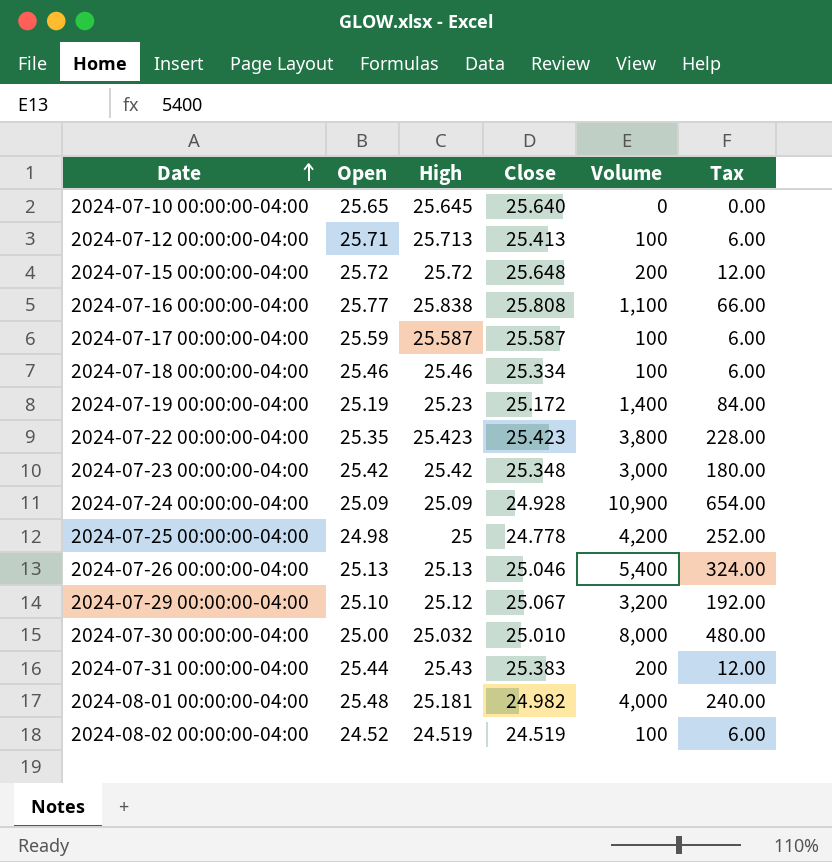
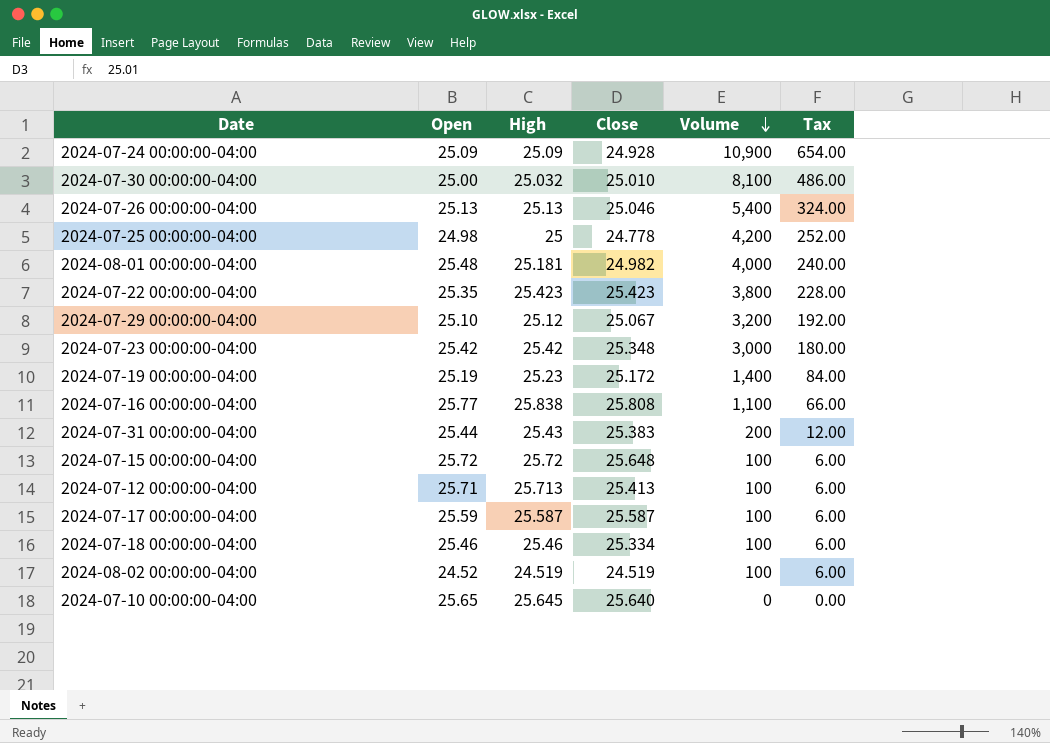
row order: Date ascending -> Volume descending
2024-07-30 00:00:00-04:00 | Volume: 8,000 -> 8,100
2024-07-30 00:00:00-04:00 | Tax: 480.00 -> 486.00
2024-07-15 00:00:00-04:00 | Volume: 200 -> 100
2024-07-15 00:00:00-04:00 | Tax: 12.00 -> 6.00

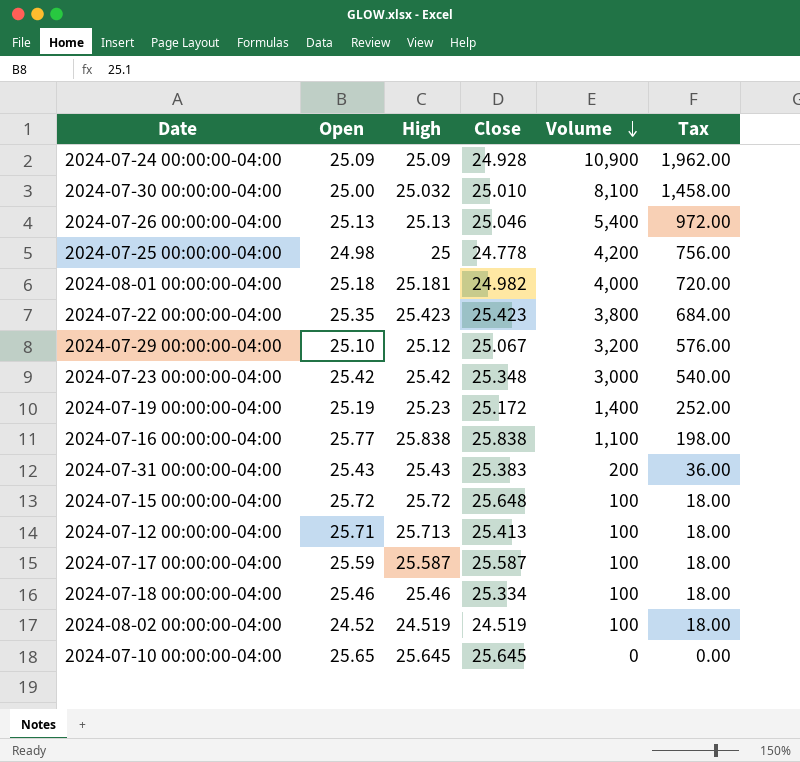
column Tax | formula: [Volume] * 0.06 -> [Volume] * 0.18
2024-08-01 00:00:00-04:00 | Open: 25.48 -> 25.18
2024-07-16 00:00:00-04:00 | Close: 25.808 -> 25.838
2024-07-31 00:00:00-04:00 | Open: 25.44 -> 25.43
2024-07-10 00:00:00-04:00 | Close: 25.640 -> 25.645

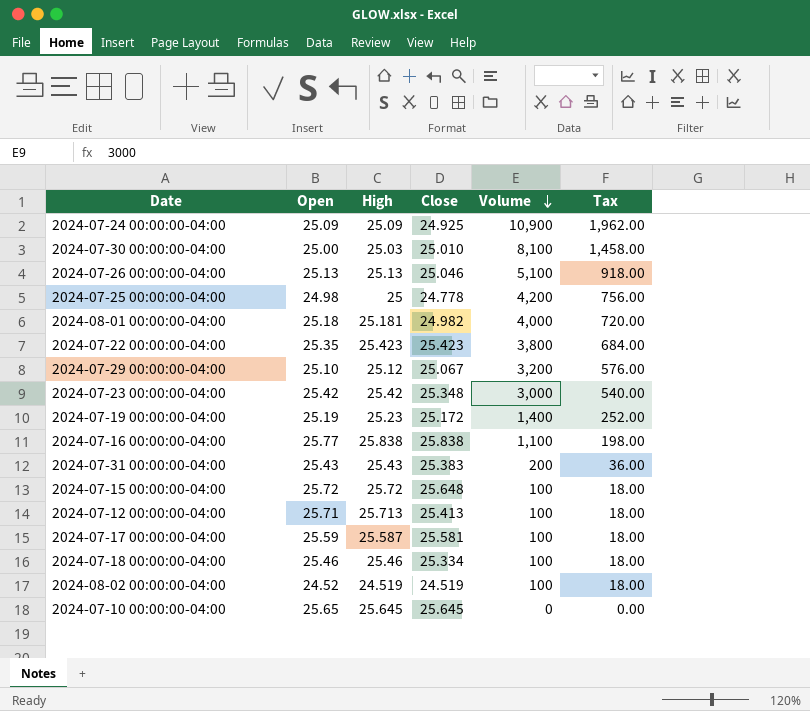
2024-07-24 00:00:00-04:00 | Close: 24.928 -> 24.925
2024-07-30 00:00:00-04:00 | High: 25.032 -> 25.03
2024-07-26 00:00:00-04:00 | Volume: 5,400 -> 5,100
2024-07-26 00:00:00-04:00 | Tax: 972.00 -> 918.00
2024-07-17 00:00:00-04:00 | Close: 25.587 -> 25.581

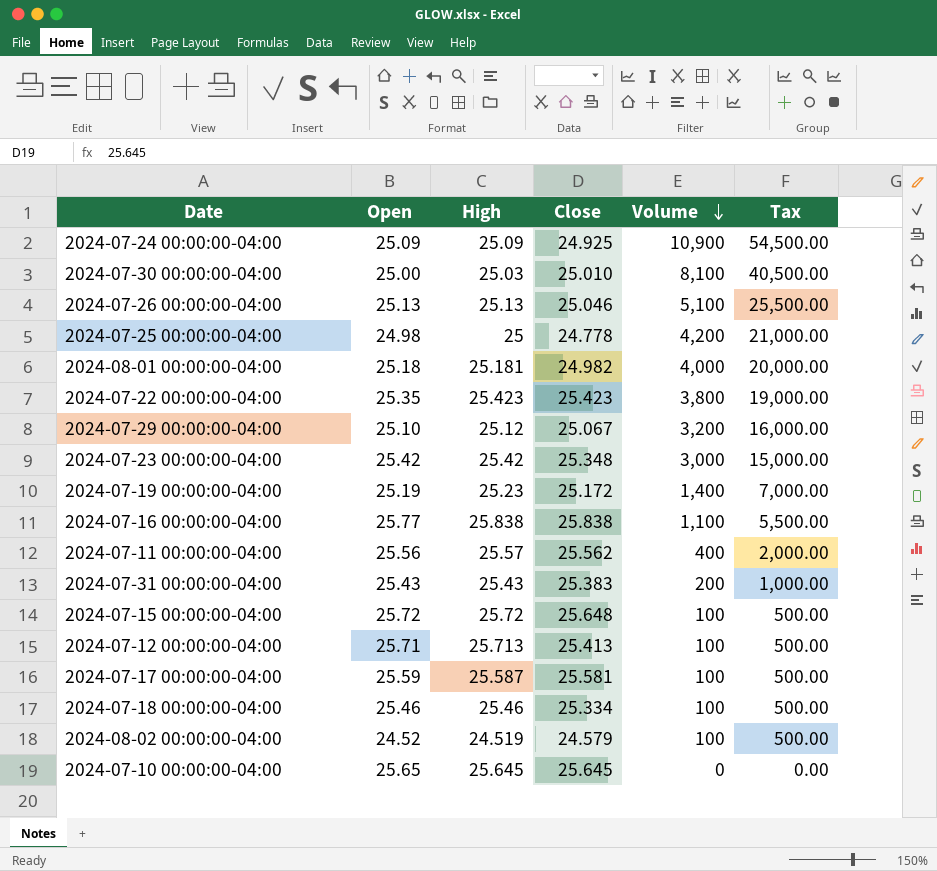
column Tax | formula: [Volume] * 0.18 -> [Volume] * 5
row 2024-07-11 00:00:00-04:00: none -> 25.56 | 25.57 | 25.562 | 400 | 2,000.00
2024-08-02 00:00:00-04:00 | Close: 24.519 -> 24.579

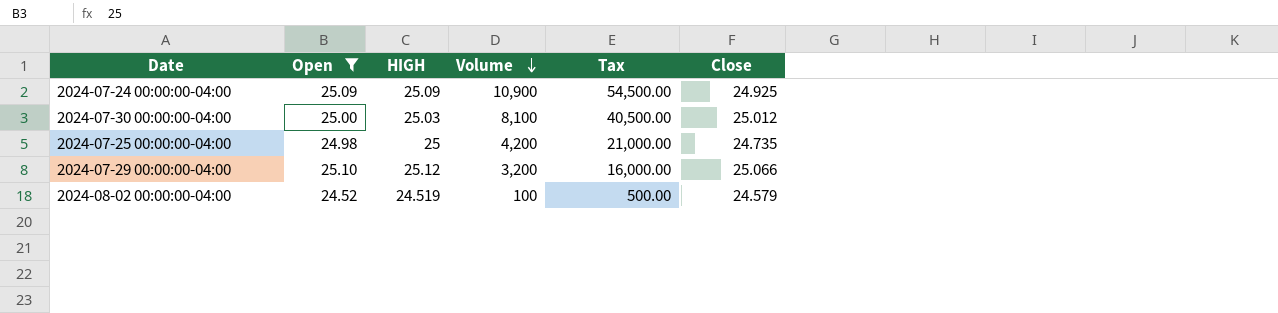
filter: none -> Open <= 25.10
column name: High -> HIGH
column Close | position: 4 -> 6
2024-07-30 00:00:00-04:00 | Close: 25.010 -> 25.012
2024-07-25 00:00:00-04:00 | Close: 24.778 -> 24.735
2024-07-29 00:00:00-04:00 | Close: 25.067 -> 25.066

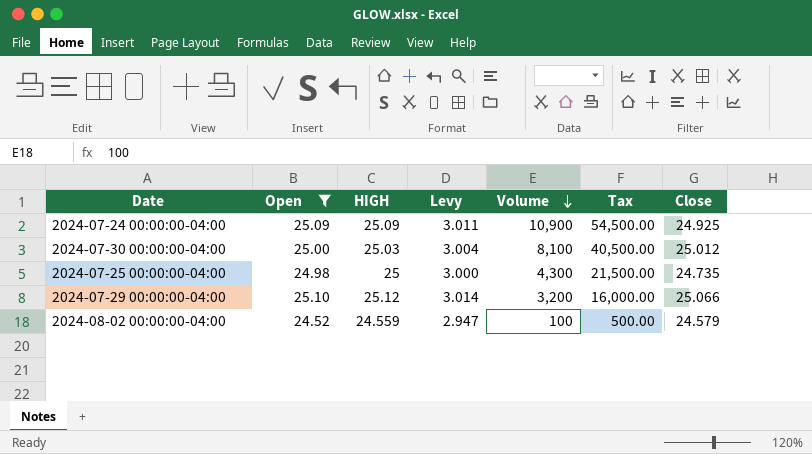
column Levy | formula: none -> [HIGH] * 0.12
2024-07-25 00:00:00-04:00 | Volume: 4,200 -> 4,300
2024-07-25 00:00:00-04:00 | Tax: 21,000.00 -> 21,500.00
2024-08-02 00:00:00-04:00 | HIGH: 24.519 -> 24.559

